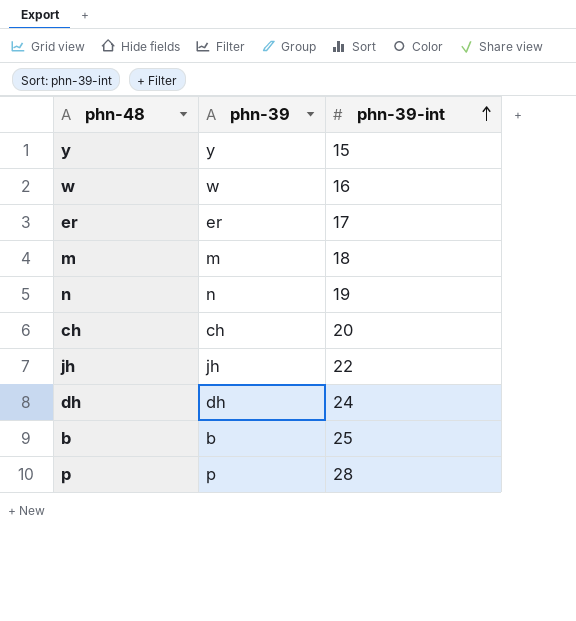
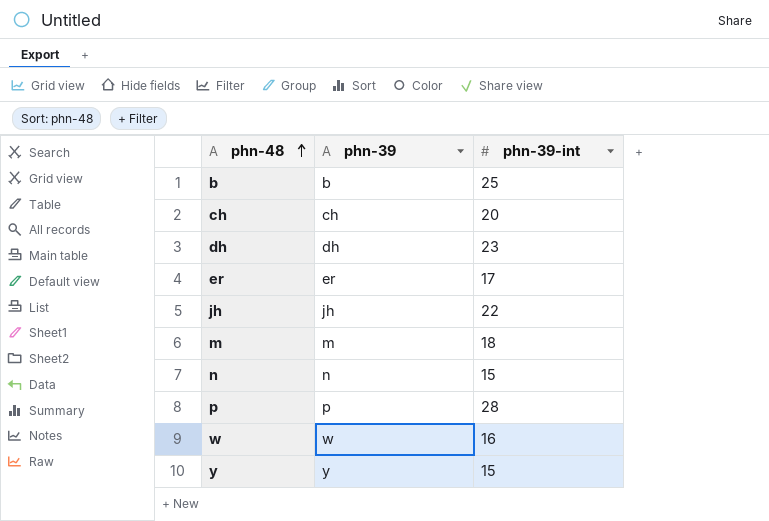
row order: phn-39-int ascending -> phn-48 ascending
dh | phn-39-int: 24 -> 23
n | phn-39-int: 19 -> 15

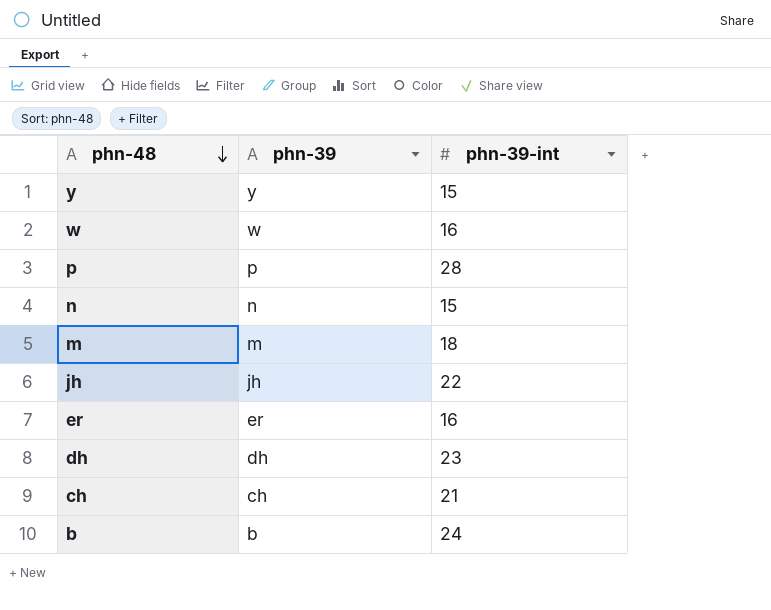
row order: phn-48 ascending -> phn-48 descending
er | phn-39-int: 17 -> 16
ch | phn-39-int: 20 -> 21
b | phn-39-int: 25 -> 24

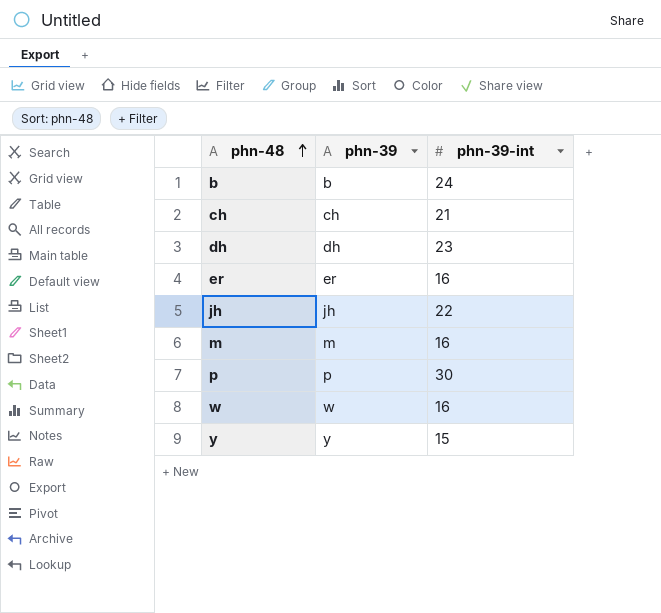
row order: phn-48 descending -> phn-48 ascending
row n: n | 15 -> none
m | phn-39-int: 18 -> 16
p | phn-39-int: 28 -> 30

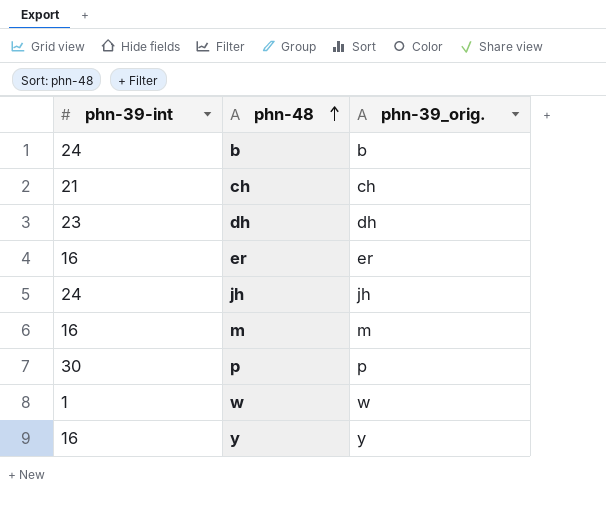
column phn-39-int | position: 3 -> 1
column name: phn-39 -> phn-39_orig.
jh | phn-39-int: 22 -> 24
w | phn-39-int: 16 -> 1
y | phn-39-int: 15 -> 16

